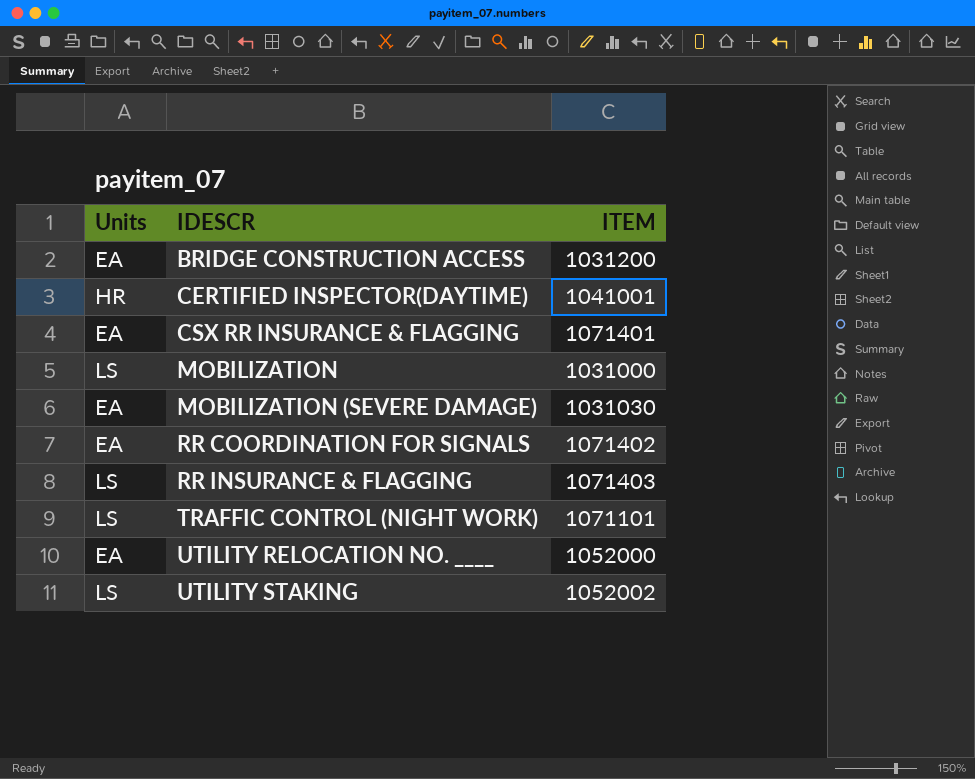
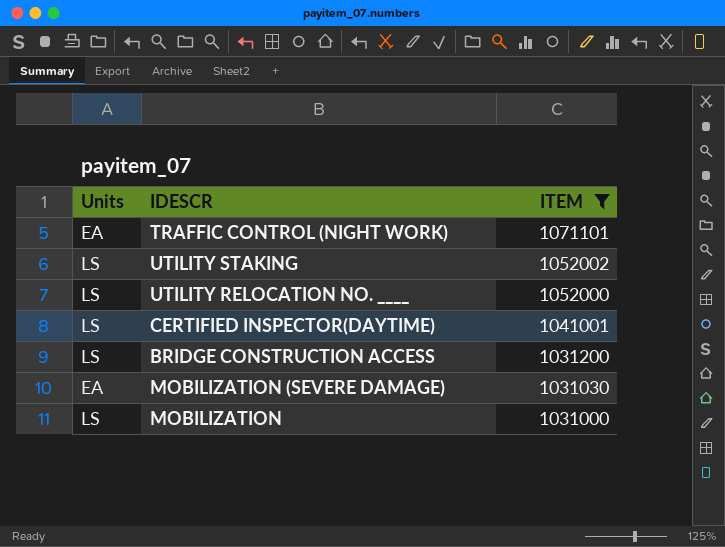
filter: none -> ITEM <= 1071101
row order: IDESCR ascending -> ITEM descending
TRAFFIC CONTROL (NIGHT WORK) | Units: LS -> EA
UTILITY RELOCATION NO. ____ | Units: EA -> LS
CERTIFIED INSPECTOR(DAYTIME) | Units: HR -> LS
BRIDGE CONSTRUCTION ACCESS | Units: EA -> LS

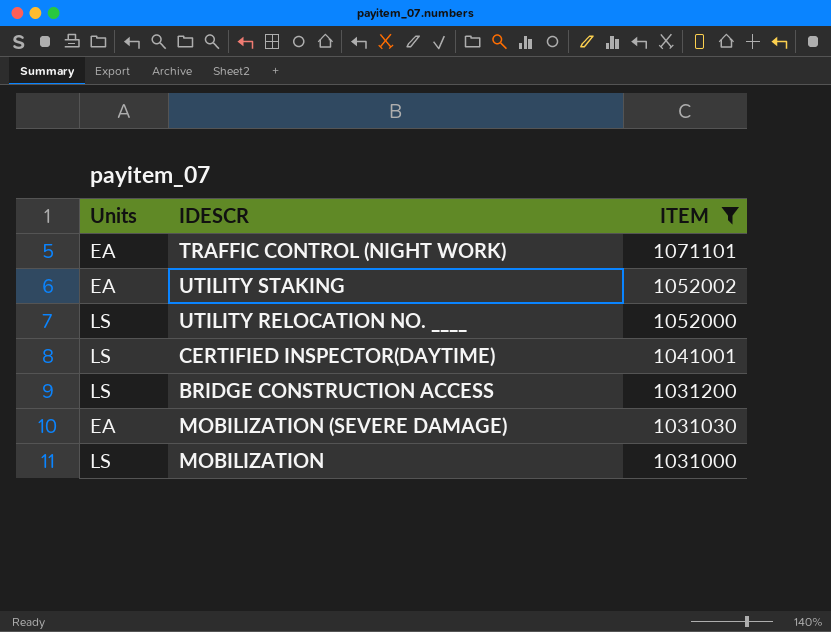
UTILITY STAKING | Units: LS -> EA

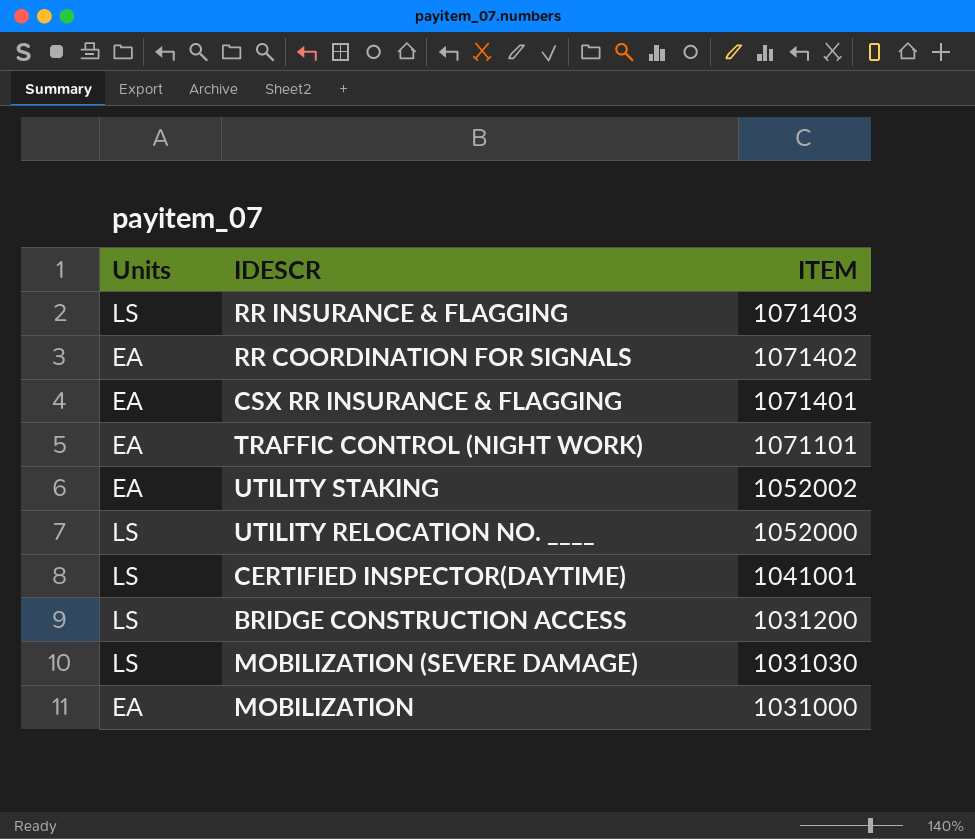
filter: ITEM <= 1071101 -> none
MOBILIZATION (SEVERE DAMAGE) | Units: EA -> LS
MOBILIZATION | Units: LS -> EA

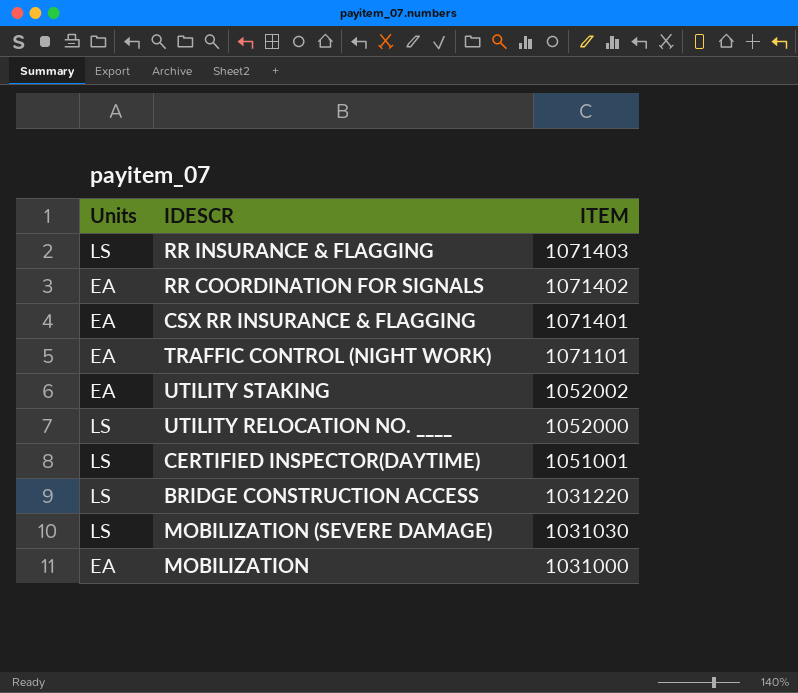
CERTIFIED INSPECTOR(DAYTIME) | ITEM: 1041001 -> 1051001
BRIDGE CONSTRUCTION ACCESS | ITEM: 1031200 -> 1031220

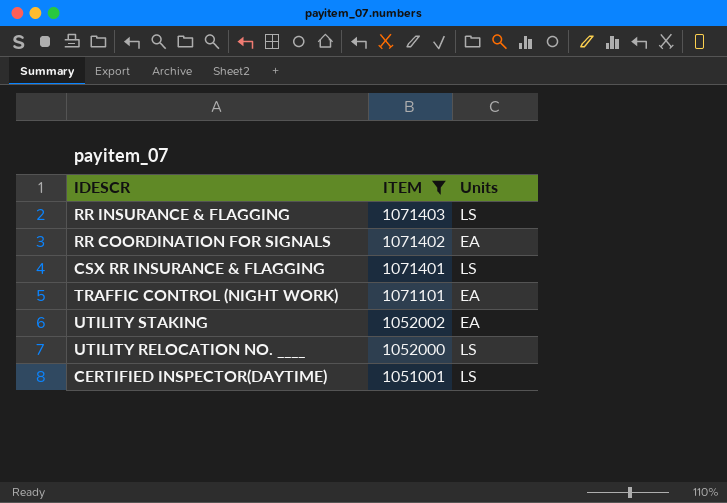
filter: none -> ITEM >= 1051001
column Units | position: 1 -> 3
CSX RR INSURANCE & FLAGGING | Units: EA -> LS

